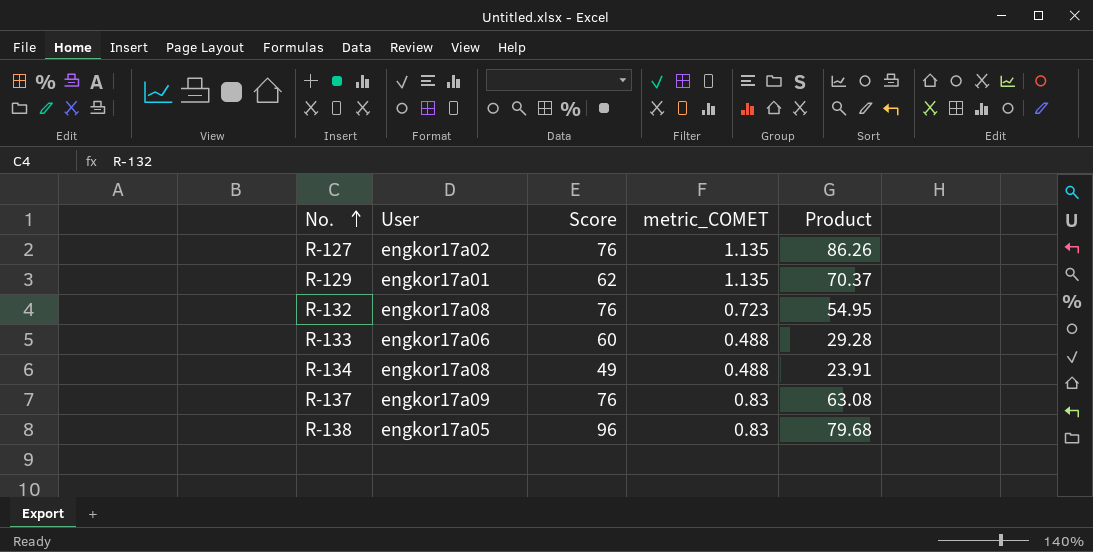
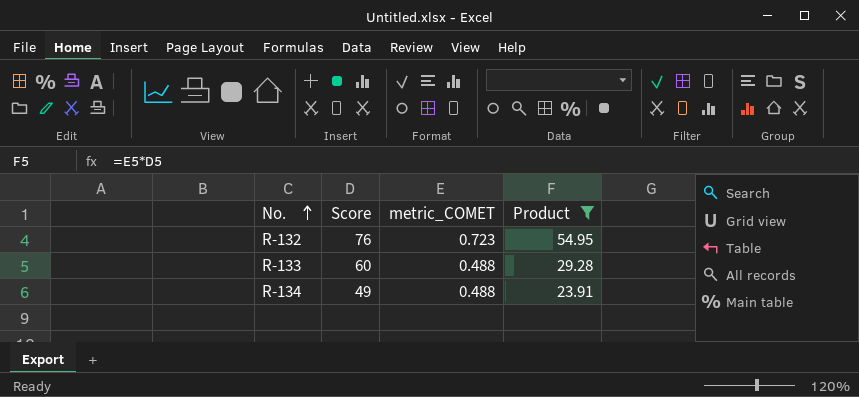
filter: none -> Product <= 54.95
column User | position: 2 -> none

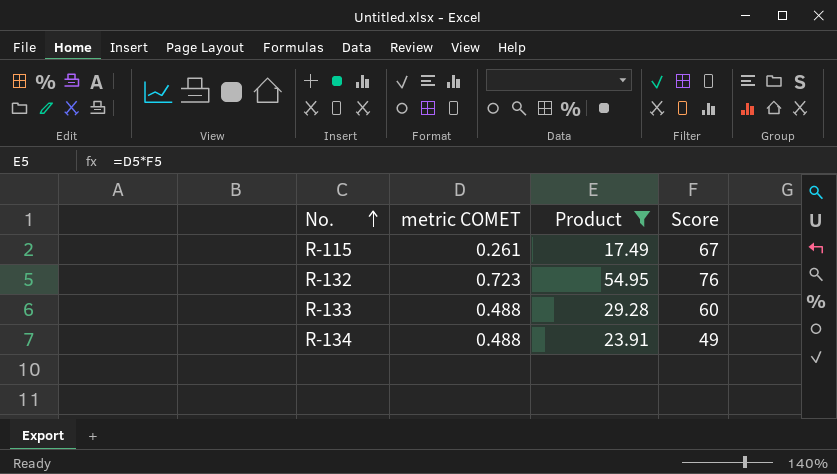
column name: metric_COMET -> metric COMET
column Score | position: 2 -> 4
row R-115: none -> 0.261 | 17.49 | 67

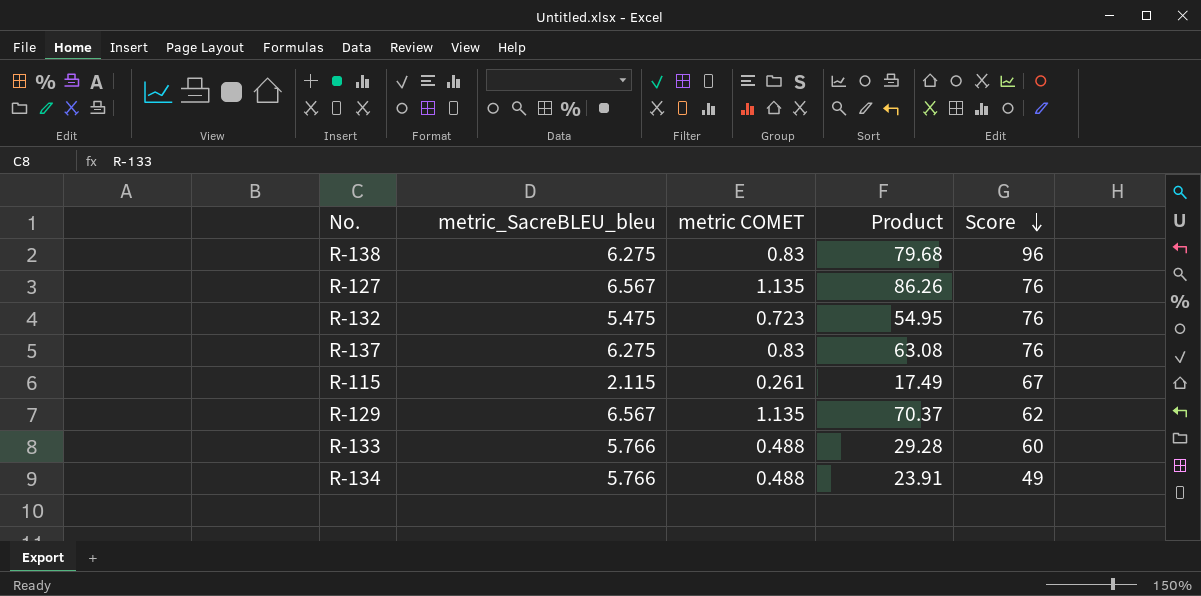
filter: Product <= 54.95 -> none
row order: No. ascending -> Score descending
column metric_SacreBLEU_bleu | position: none -> 2

